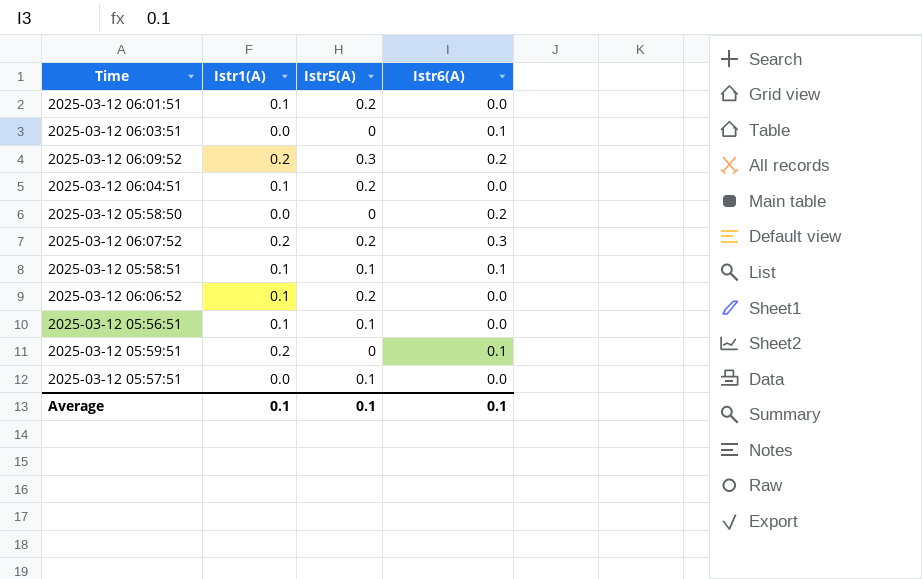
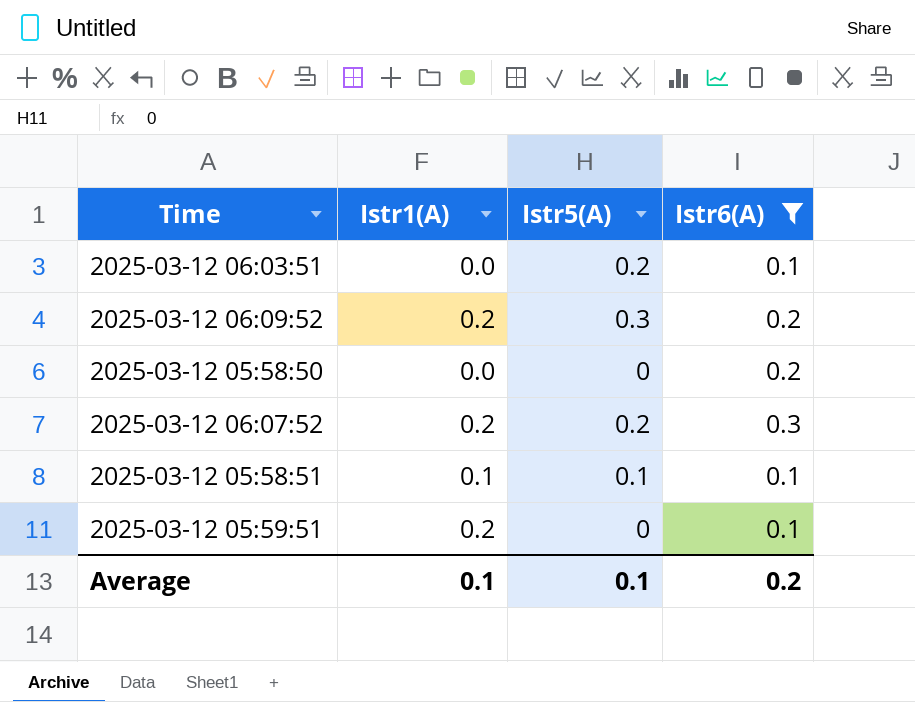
filter: none -> Istr6(A) != 0.0
2025-03-12 06:03:51 | Istr5(A): 0 -> 0.2
Average | Istr6(A): 0.1 -> 0.2

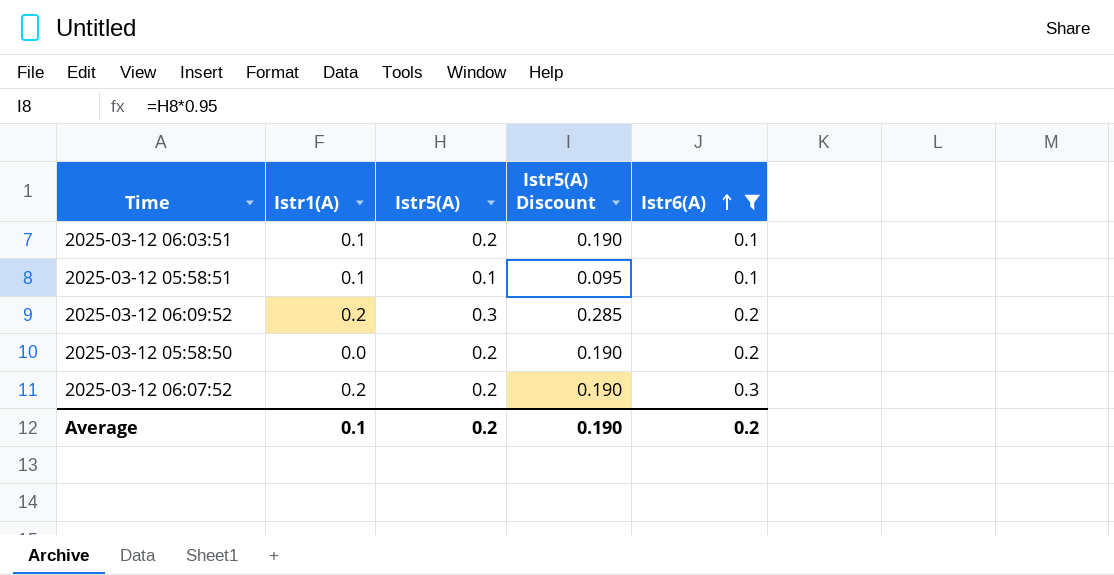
row order: none -> Istr6(A) ascending
column Istr5(A) Discount | formula: none -> [Istr5(A)] * 0.95
row 2025-03-12 05:59:51: 0.2 | 0 | 0.1 -> none
2025-03-12 06:03:51 | Istr1(A): 0.0 -> 0.1
2025-03-12 05:58:50 | Istr5(A): 0 -> 0.2
Average | Istr5(A): 0.1 -> 0.2

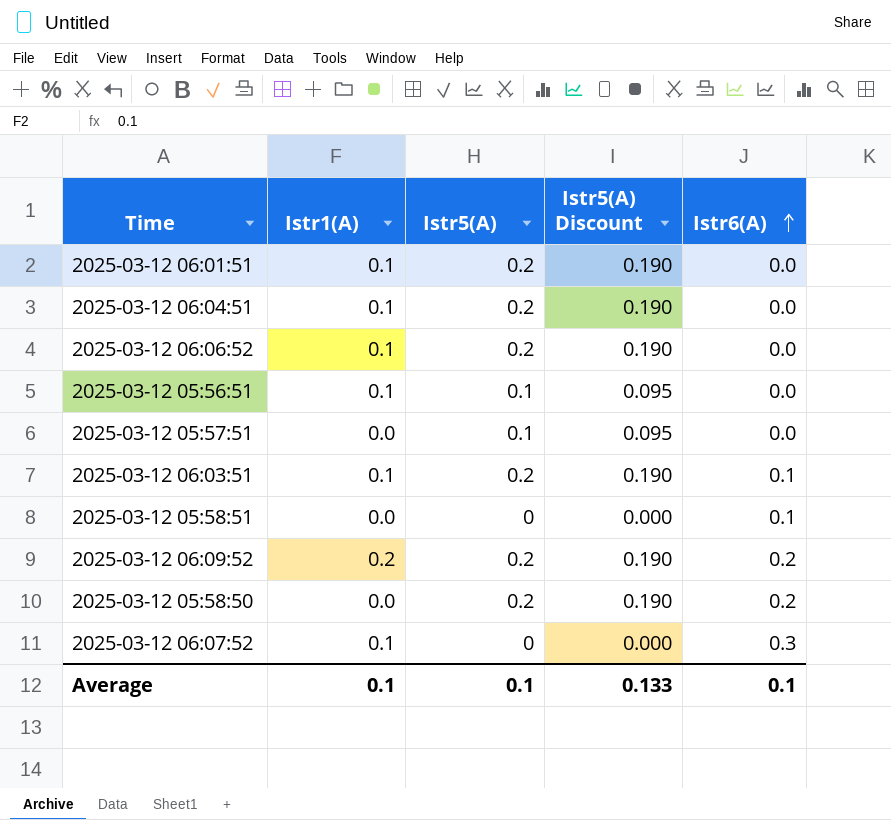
filter: Istr6(A) != 0.0 -> none
2025-03-12 05:58:51 | Istr1(A): 0.1 -> 0.0
2025-03-12 05:58:51 | Istr5(A): 0.1 -> 0
2025-03-12 05:58:51 | Istr5(A) Discount: 0.095 -> 0.000
2025-03-12 06:09:52 | Istr5(A): 0.3 -> 0.2
2025-03-12 06:09:52 | Istr5(A) Discount: 0.285 -> 0.190
2025-03-12 06:07:52 | Istr1(A): 0.2 -> 0.1
2025-03-12 06:07:52 | Istr5(A): 0.2 -> 0
2025-03-12 06:07:52 | Istr5(A) Discount: 0.190 -> 0.000
Average | Istr5(A): 0.2 -> 0.1
Average | Istr5(A) Discount: 0.190 -> 0.133
Average | Istr6(A): 0.2 -> 0.1

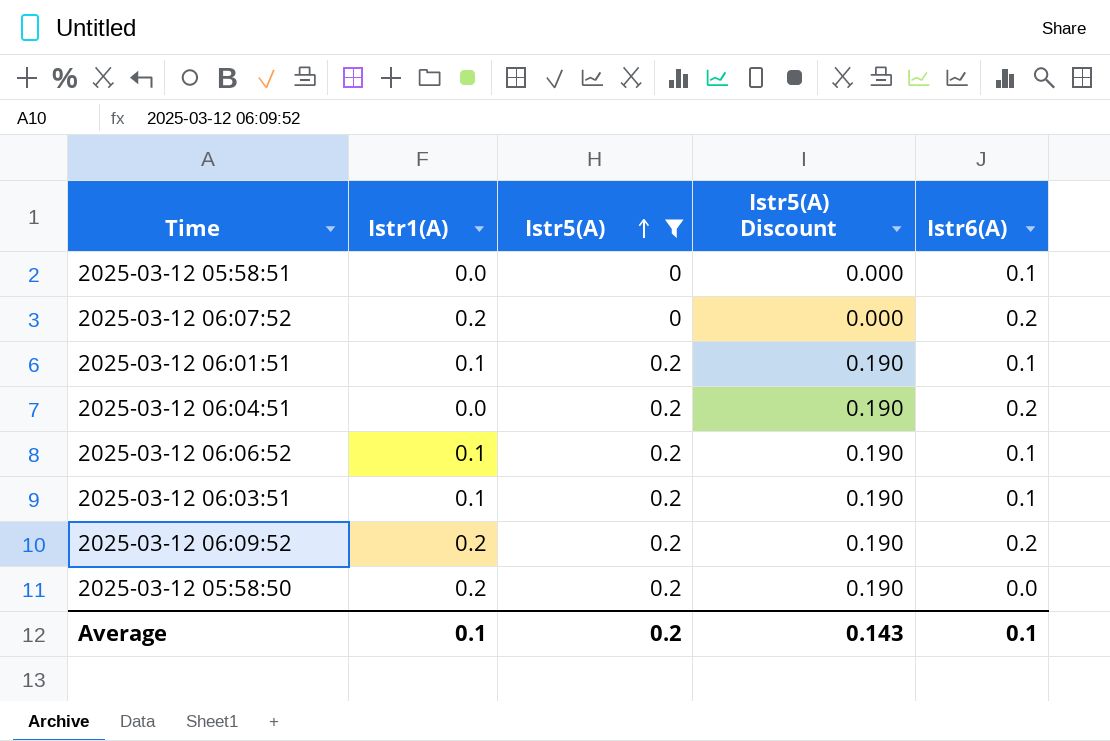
filter: none -> Istr5(A) != 0.1
row order: Istr6(A) ascending -> Istr5(A) ascending
2025-03-12 06:07:52 | Istr1(A): 0.1 -> 0.2
2025-03-12 06:07:52 | Istr6(A): 0.3 -> 0.2
2025-03-12 06:01:51 | Istr6(A): 0.0 -> 0.1
2025-03-12 06:04:51 | Istr1(A): 0.1 -> 0.0
2025-03-12 06:04:51 | Istr6(A): 0.0 -> 0.2
2025-03-12 06:06:52 | Istr6(A): 0.0 -> 0.1
2025-03-12 05:58:50 | Istr1(A): 0.0 -> 0.2
2025-03-12 05:58:50 | Istr6(A): 0.2 -> 0.0
Average | Istr5(A): 0.1 -> 0.2
Average | Istr5(A) Discount: 0.133 -> 0.143

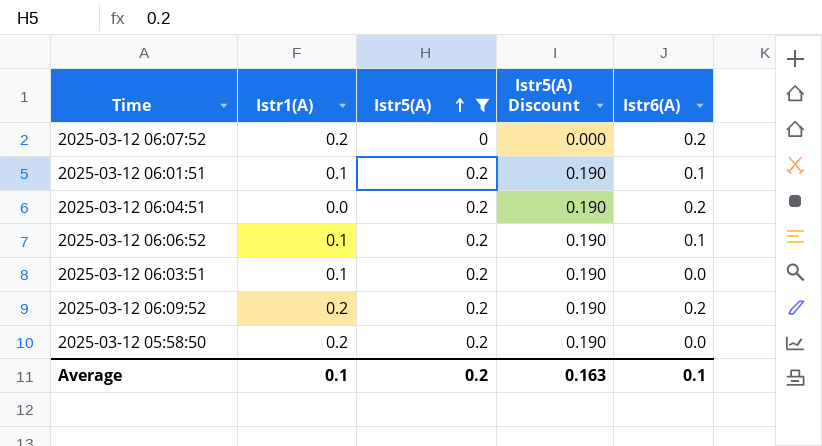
row 2025-03-12 05:58:51: 0.0 | 0 | 0.000 | 0.1 -> none
2025-03-12 06:03:51 | Istr6(A): 0.1 -> 0.0
Average | Istr5(A) Discount: 0.143 -> 0.163

